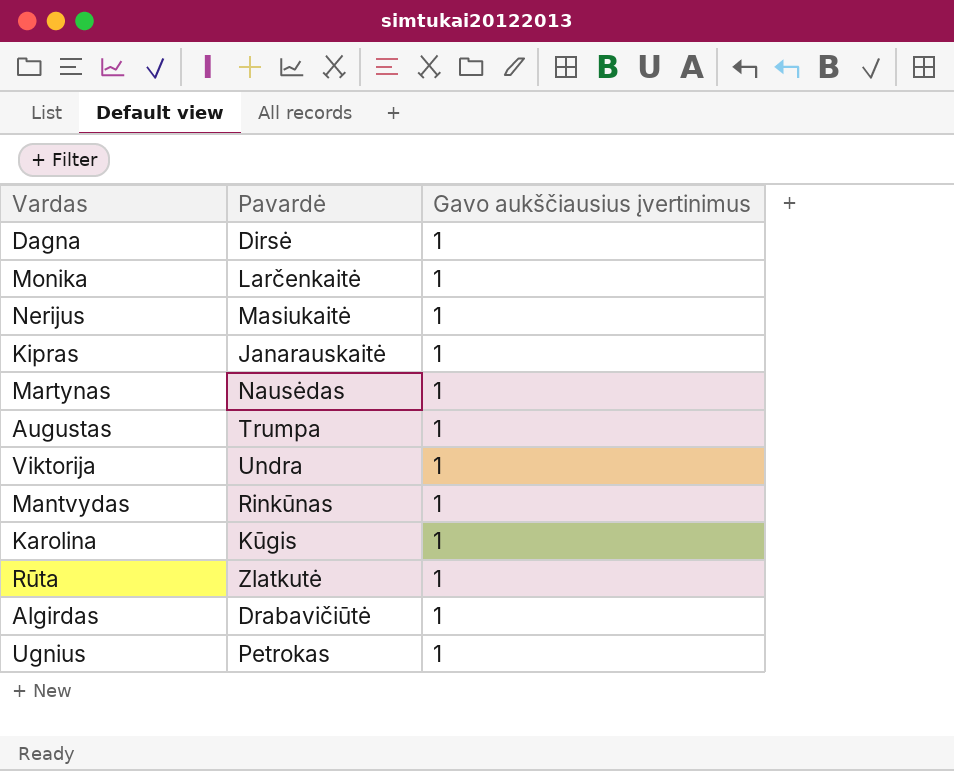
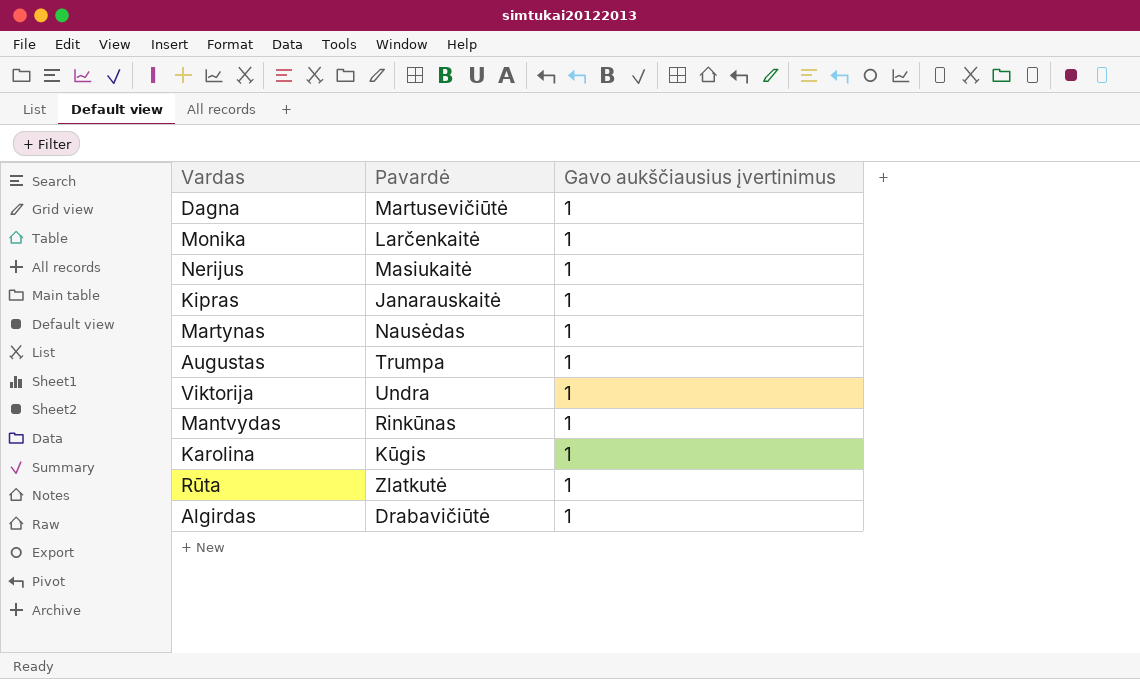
row Ugnius: Petrokas | 1 -> none
Dagna | Pavardė: Dirsė -> Martusevičiūtė

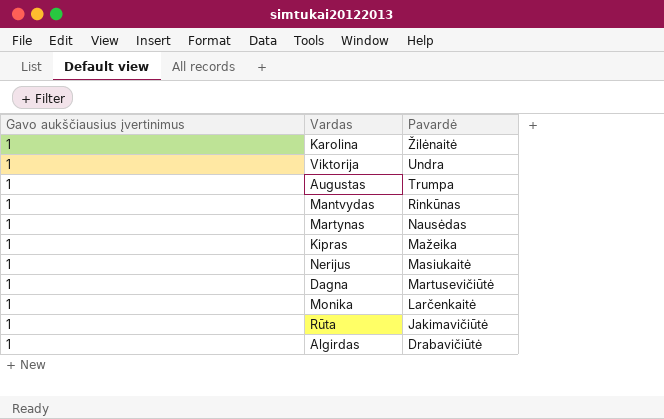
row order: none -> Pavardė descending
column Gavo aukščiausius įvertinimus | position: 3 -> 1
Karolina | Pavardė: Kūgis -> Žilėnaitė
Kipras | Pavardė: Janarauskaitė -> Mažeika
Rūta | Pavardė: Zlatkutė -> Jakimavičiūtė

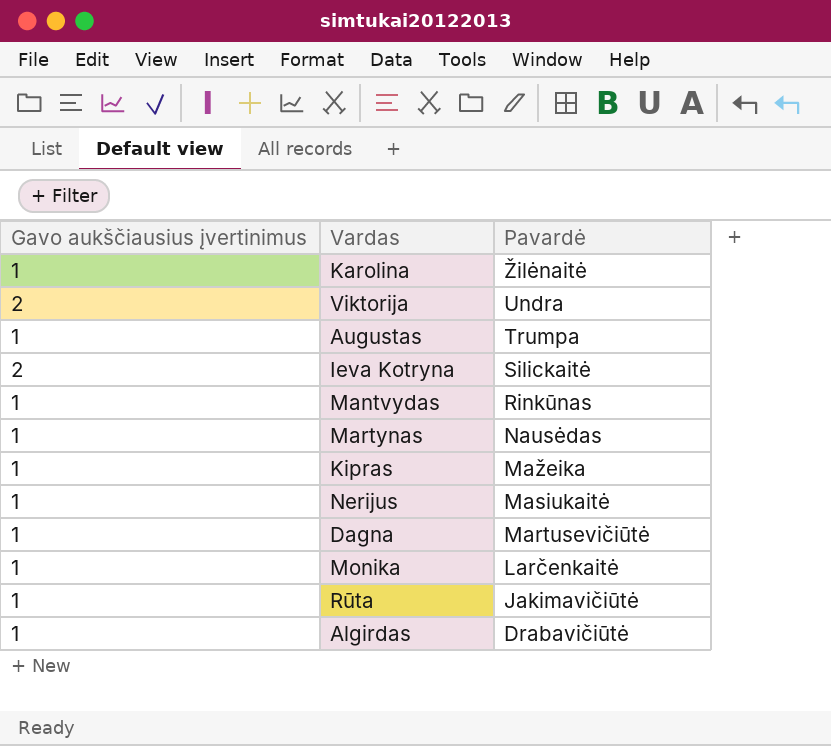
Viktorija | Gavo aukščiausius įvertinimus: 1 -> 2
row Ieva Kotryna: none -> 2 | Silickaitė

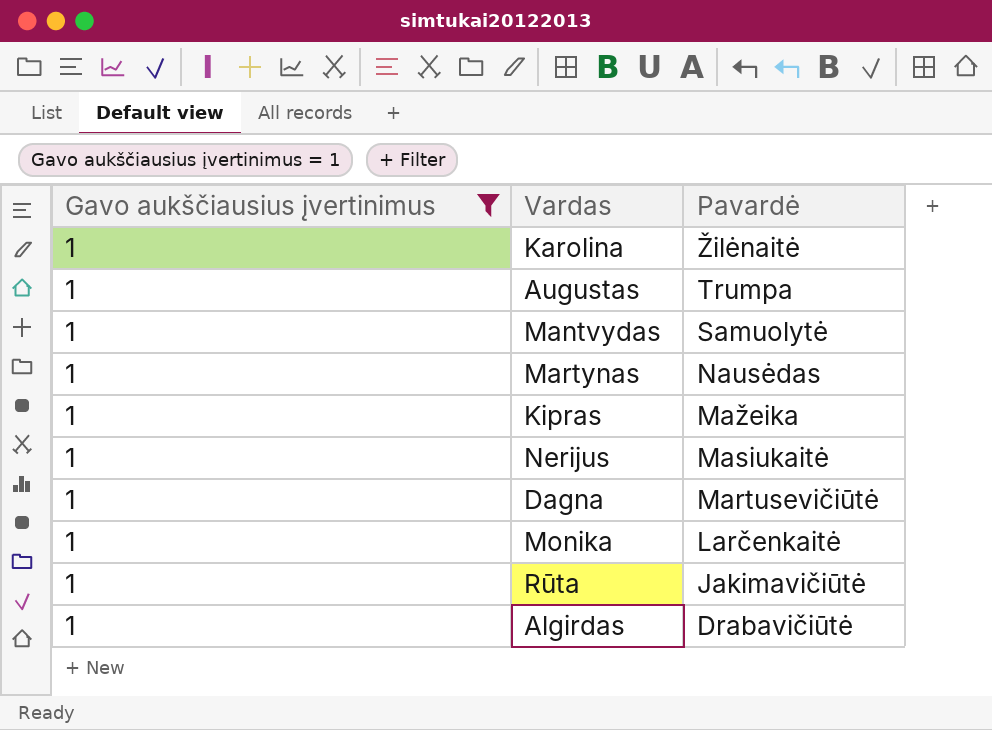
filter: none -> Gavo aukščiausius įvertinimus = 1
Mantvydas | Pavardė: Rinkūnas -> Samuolytė

